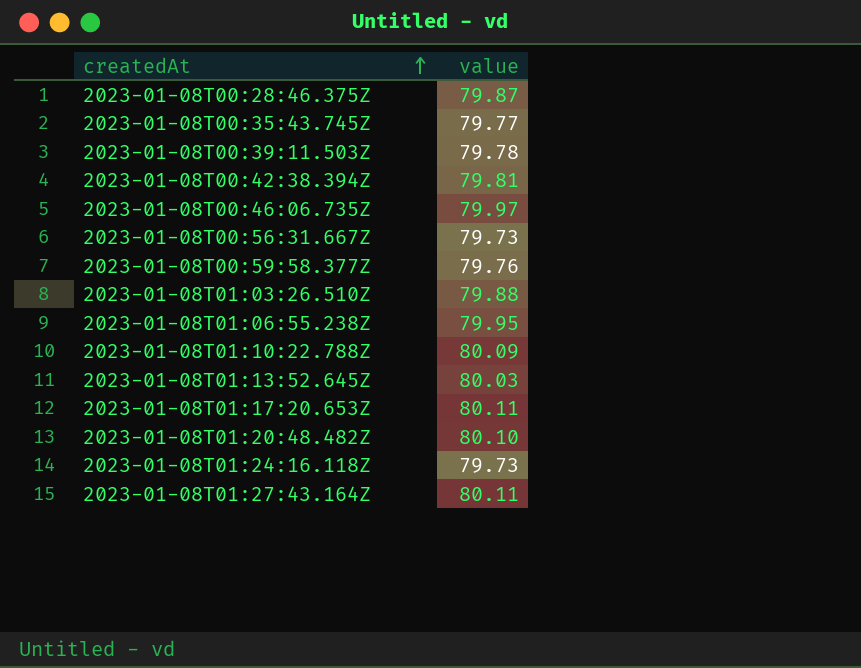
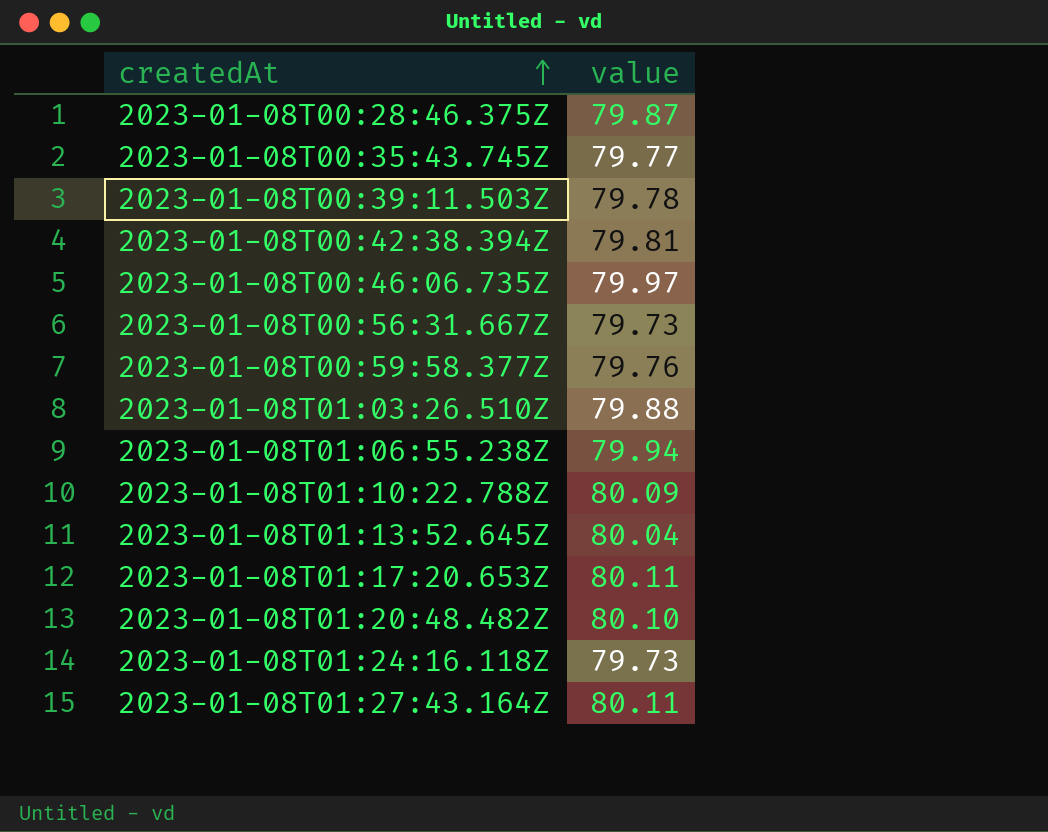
2023-01-08T01:06:55.238Z | value: 79.95 -> 79.94
2023-01-08T01:13:52.645Z | value: 80.03 -> 80.04

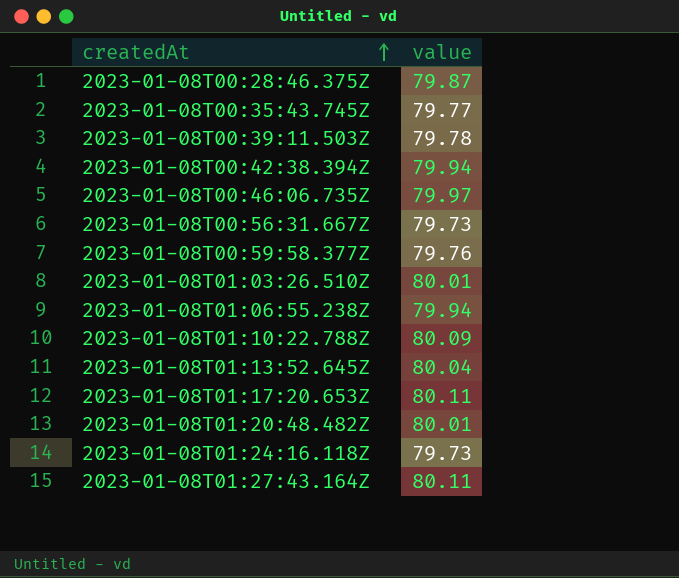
2023-01-08T00:42:38.394Z | value: 79.81 -> 79.94
2023-01-08T01:03:26.510Z | value: 79.88 -> 80.01
2023-01-08T01:20:48.482Z | value: 80.10 -> 80.01

